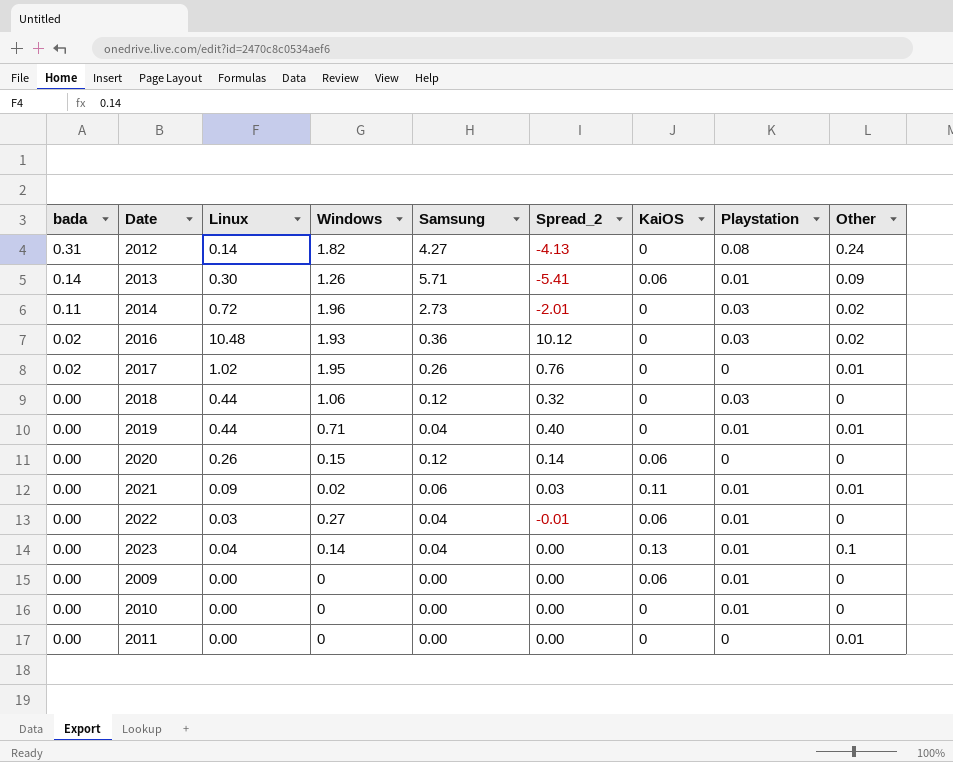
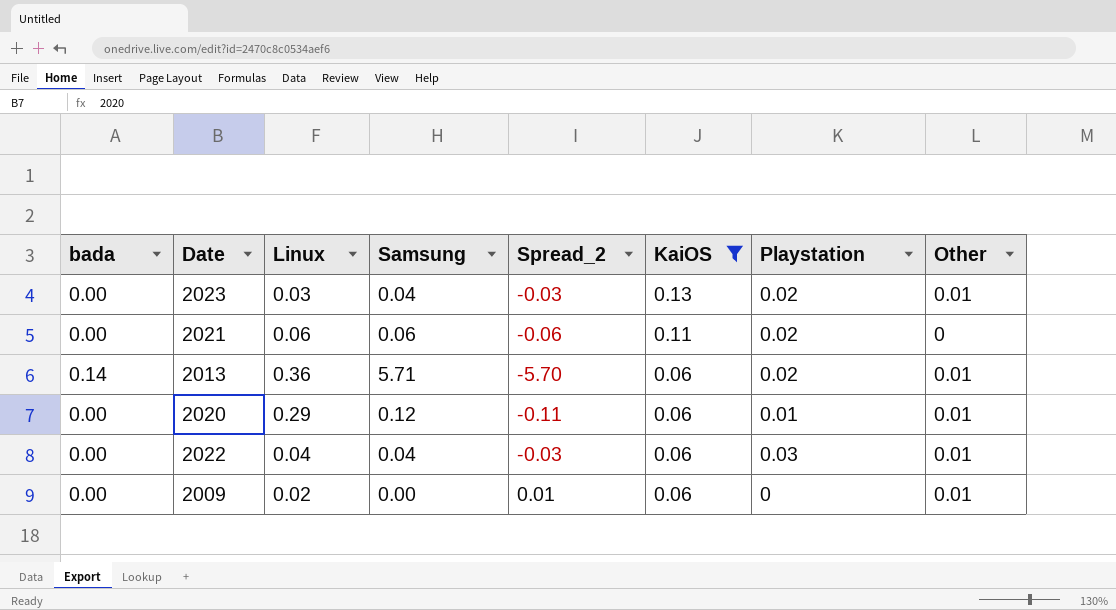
filter: none -> KaiOS != 0
row order: bada descending -> KaiOS descending
column Windows | position: 4 -> none
column Spread_2 | formula: [Linux] - [Samsung] -> [Other] - [Samsung]
2023 | Linux: 0.04 -> 0.03
2023 | Playstation: 0.01 -> 0.02
2023 | Other: 0.1 -> 0.01
2021 | Linux: 0.09 -> 0.06
2021 | Playstation: 0.01 -> 0.02
2021 | Other: 0.01 -> 0
2013 | Linux: 0.30 -> 0.36
2013 | Playstation: 0.01 -> 0.02
2013 | Other: 0.09 -> 0.01
2020 | Linux: 0.26 -> 0.29
2020 | Playstation: 0 -> 0.01
2020 | Other: 0 -> 0.01
2022 | Linux: 0.03 -> 0.04
2022 | Playstation: 0.01 -> 0.03
2022 | Other: 0 -> 0.01
2009 | Linux: 0.00 -> 0.02
2009 | Playstation: 0.01 -> 0
2009 | Other: 0 -> 0.01

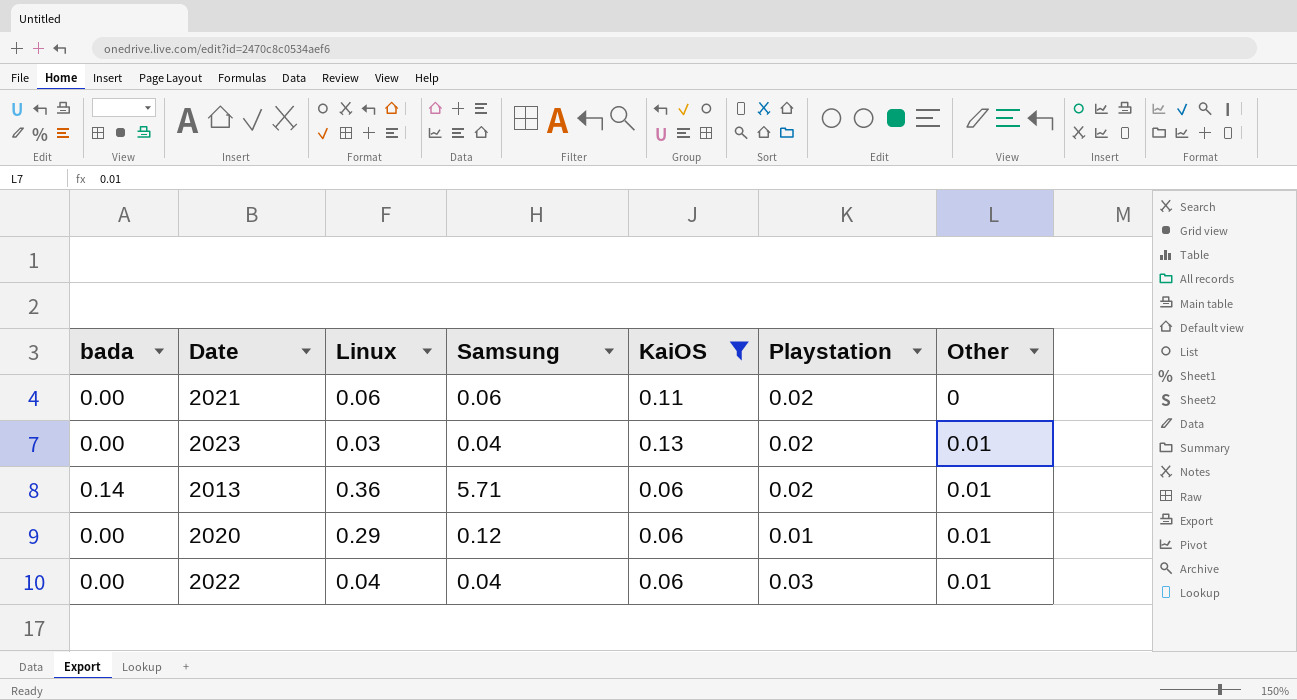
row order: KaiOS descending -> Other ascending
column Spread_2 | formula: [Other] - [Samsung] -> none
row 2009: 0.00 | 0.02 | 0.00 | 0.01 | 0.06 | 0 | 0.01 -> none

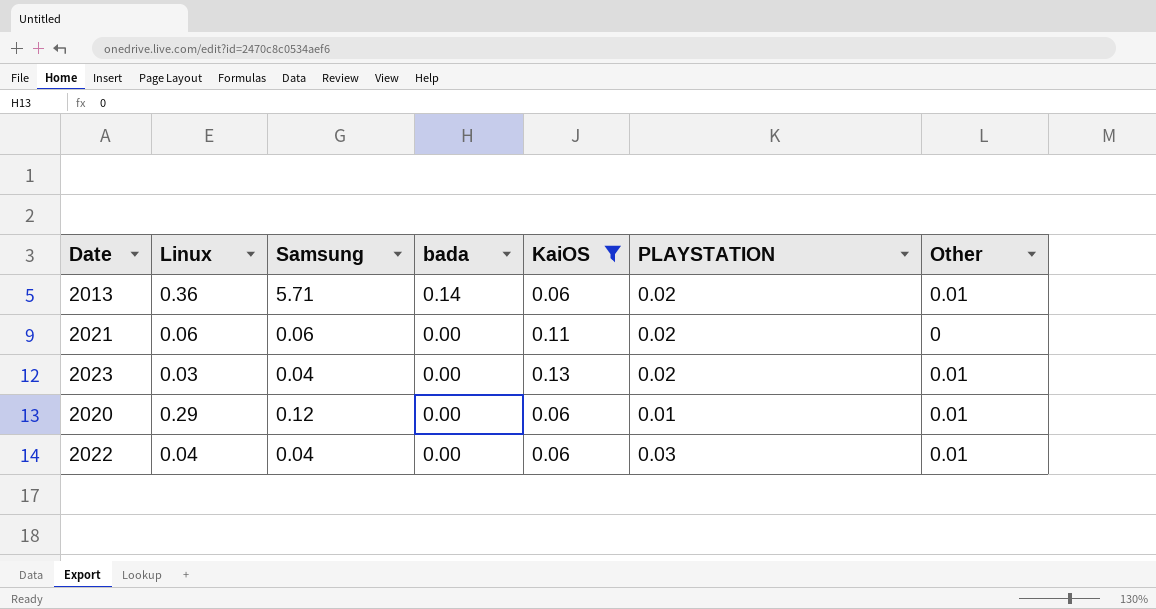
row order: Other ascending -> bada descending
column bada | position: 1 -> 4
column name: Playstation -> PLAYSTATION

